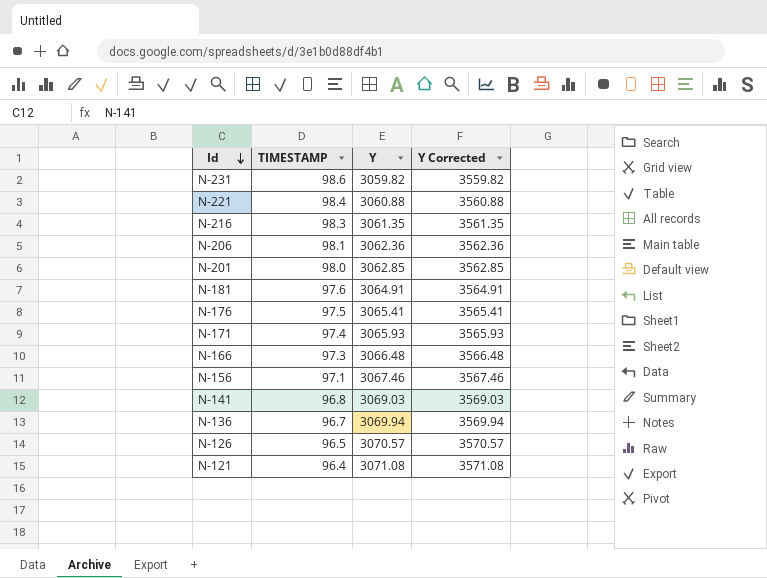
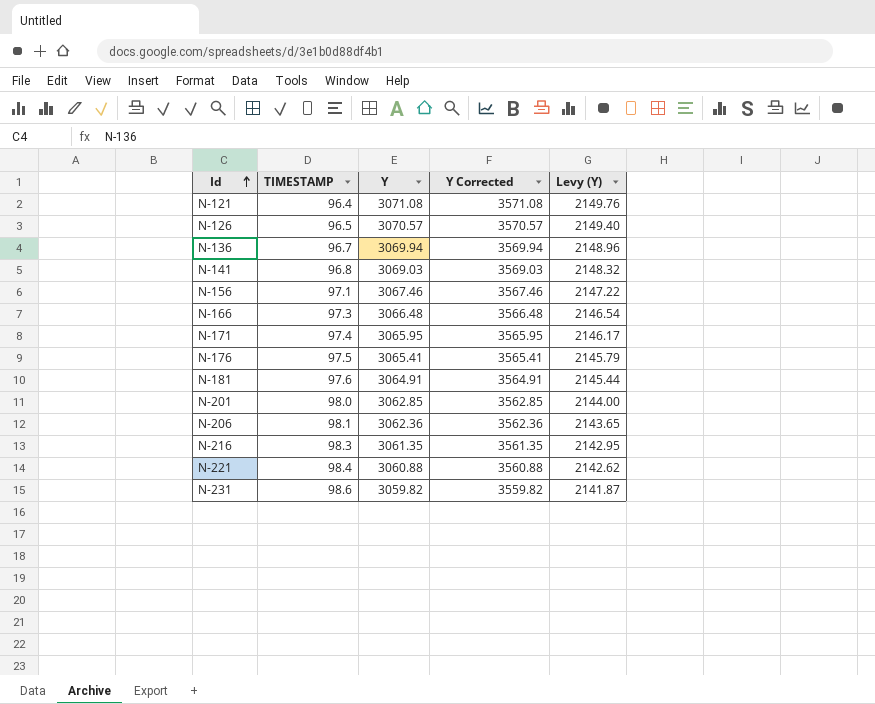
row order: Id descending -> Id ascending
column Levy (Y) | formula: none -> [Y] * 0.7
N-171 | Y: 3065.93 -> 3065.95
N-171 | Y Corrected: 3565.93 -> 3565.95

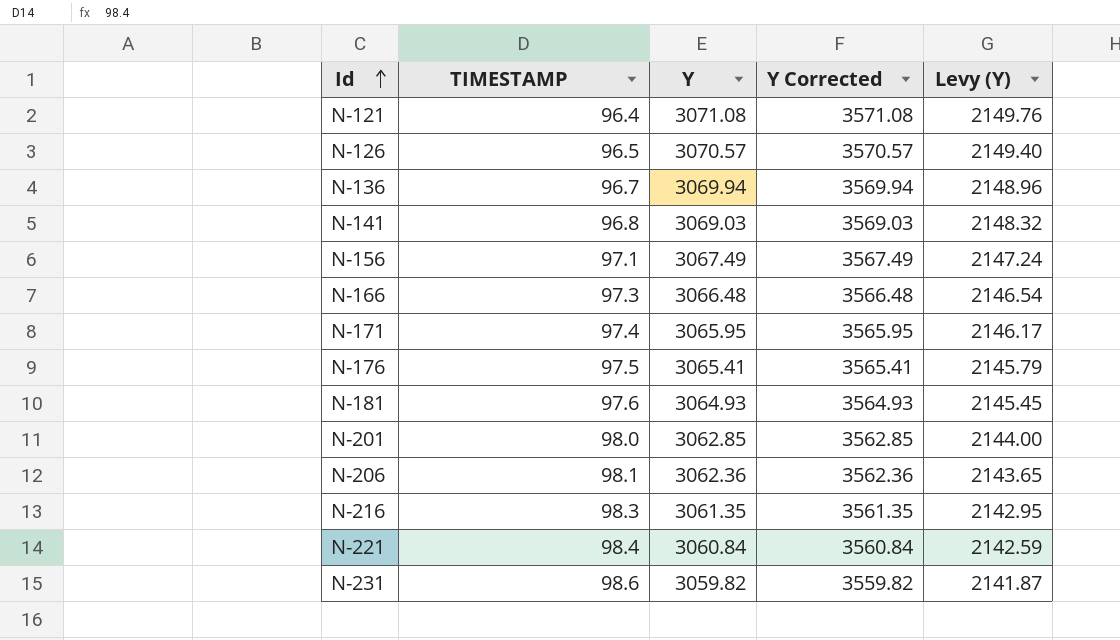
N-156 | Y: 3067.46 -> 3067.49
N-156 | Y Corrected: 3567.46 -> 3567.49
N-156 | Levy (Y): 2147.22 -> 2147.24
N-181 | Y: 3064.91 -> 3064.93
N-181 | Y Corrected: 3564.91 -> 3564.93
N-181 | Levy (Y): 2145.44 -> 2145.45
N-221 | Y: 3060.88 -> 3060.84
N-221 | Y Corrected: 3560.88 -> 3560.84
N-221 | Levy (Y): 2142.62 -> 2142.59

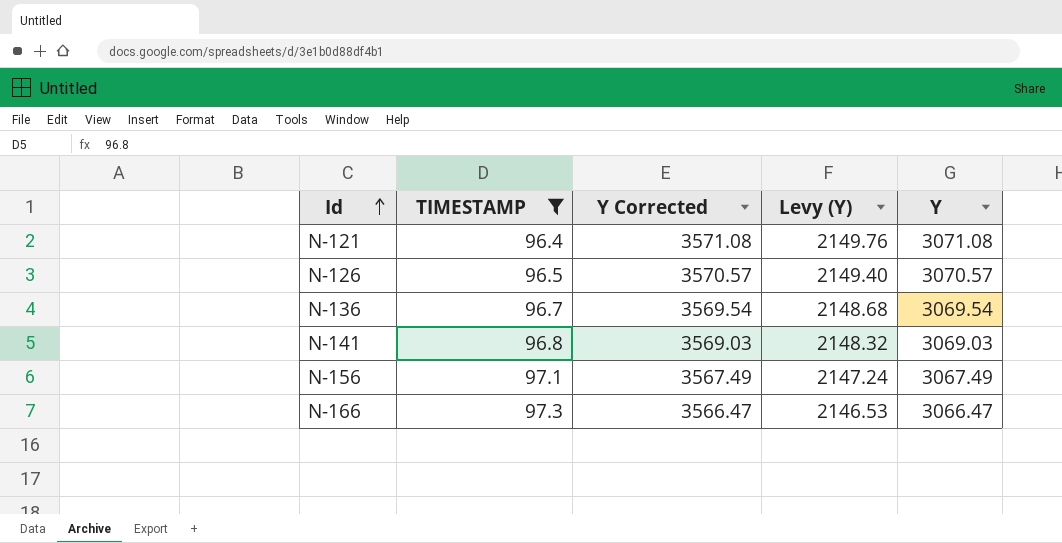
filter: none -> TIMESTAMP <= 97.3
column Y | position: 3 -> 5
N-136 | Y Corrected: 3569.94 -> 3569.54
N-136 | Levy (Y): 2148.96 -> 2148.68
N-136 | Y: 3069.94 -> 3069.54
N-166 | Y Corrected: 3566.48 -> 3566.47
N-166 | Levy (Y): 2146.54 -> 2146.53
N-166 | Y: 3066.48 -> 3066.47

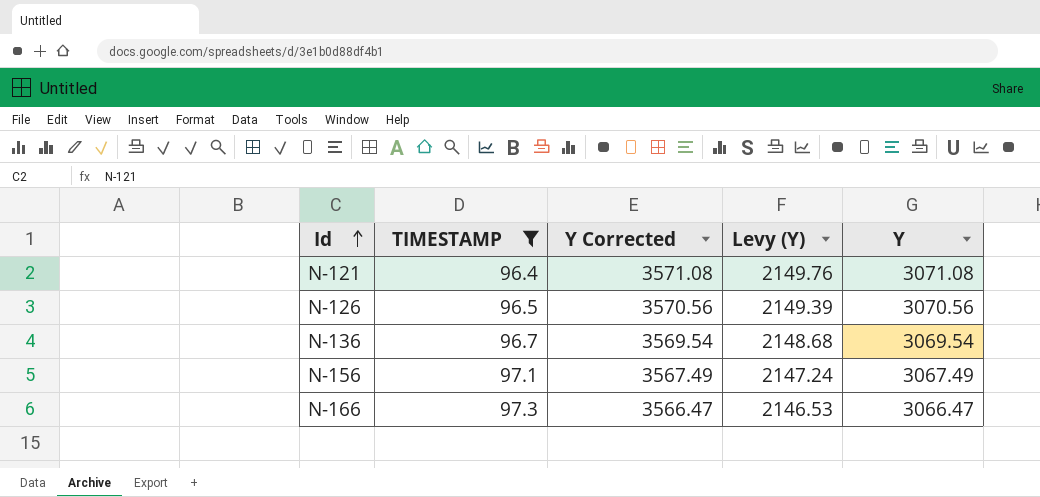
row N-141: 96.8 | 3569.03 | 2148.32 | 3069.03 -> none
N-126 | Y Corrected: 3570.57 -> 3570.56
N-126 | Levy (Y): 2149.40 -> 2149.39
N-126 | Y: 3070.57 -> 3070.56

